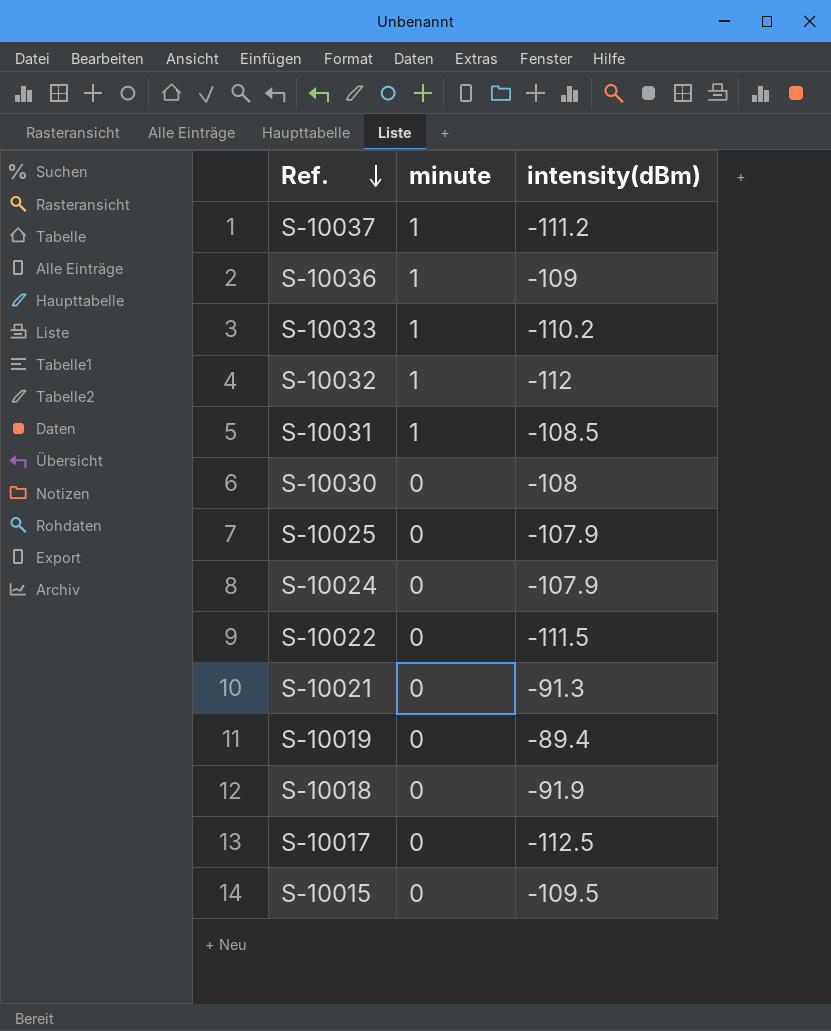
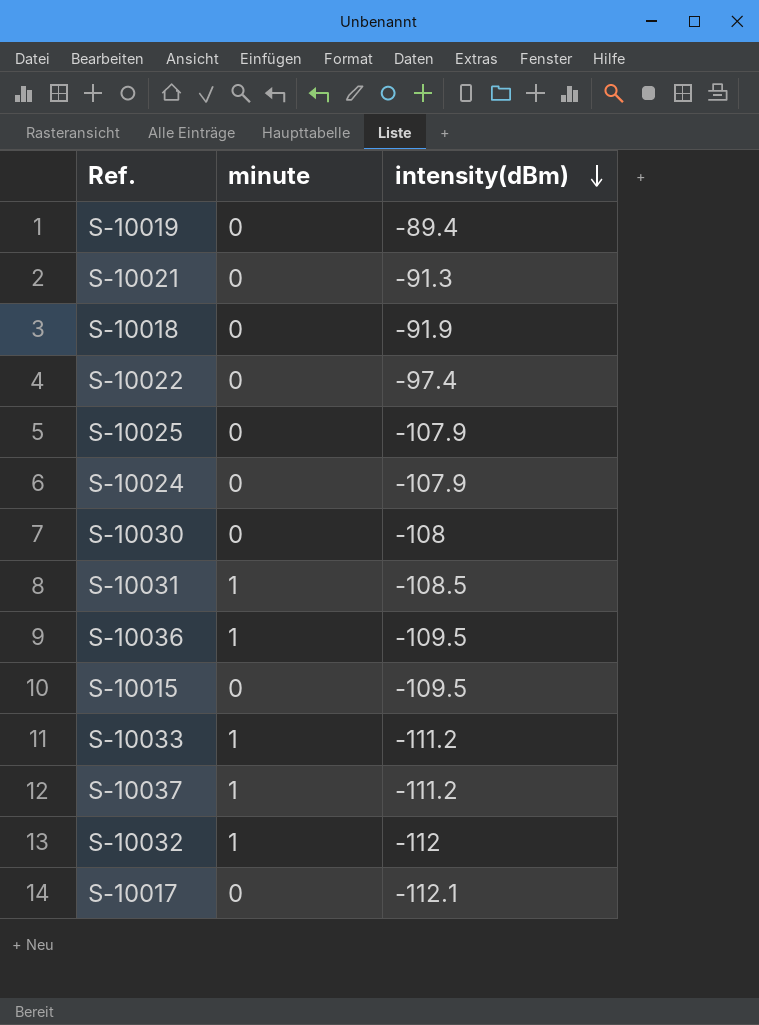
row order: Ref. descending -> intensity(dBm) descending
S-10022 | intensity(dBm): -111.5 -> -97.4
S-10036 | intensity(dBm): -109 -> -109.5
S-10033 | intensity(dBm): -110.2 -> -111.2
S-10017 | intensity(dBm): -112.5 -> -112.1

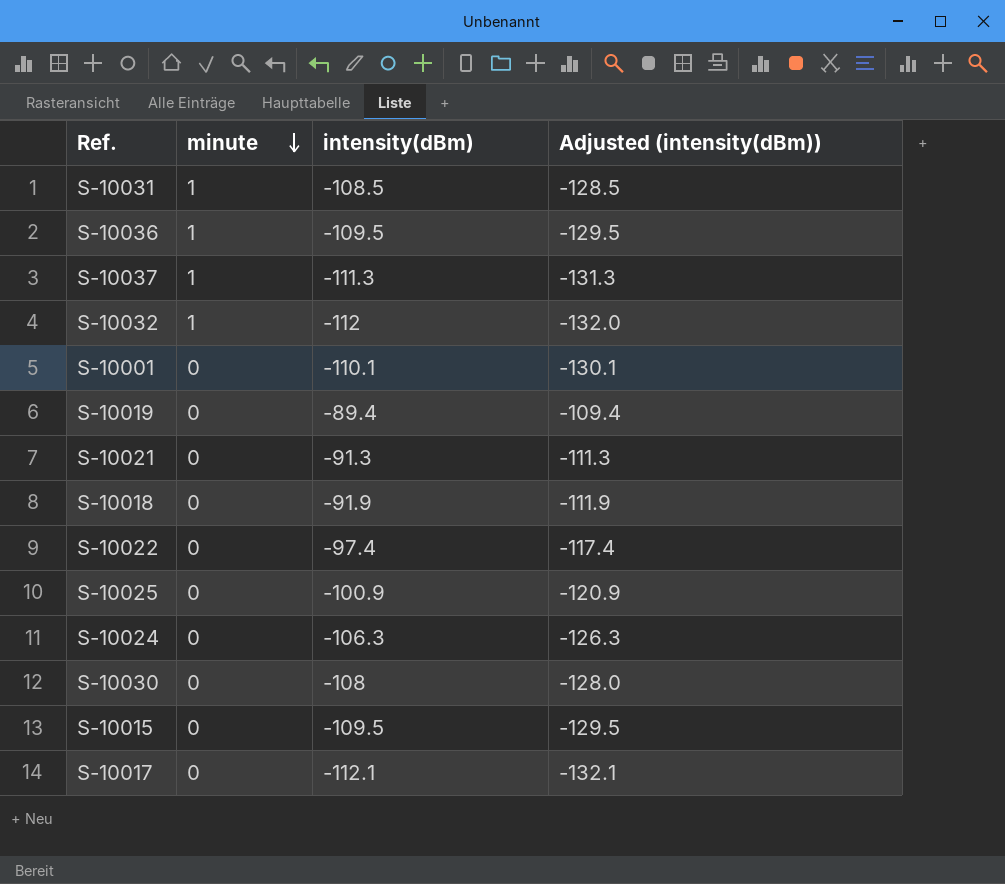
row order: intensity(dBm) descending -> minute descending
column Adjusted (intensity(dBm)) | formula: none -> [intensity(dBm)] - 20
row S-10033: 1 | -111.2 -> none
S-10037 | intensity(dBm): -111.2 -> -111.3
row S-10001: none -> 0 | -110.1 | -130.1
S-10025 | intensity(dBm): -107.9 -> -100.9
S-10024 | intensity(dBm): -107.9 -> -106.3

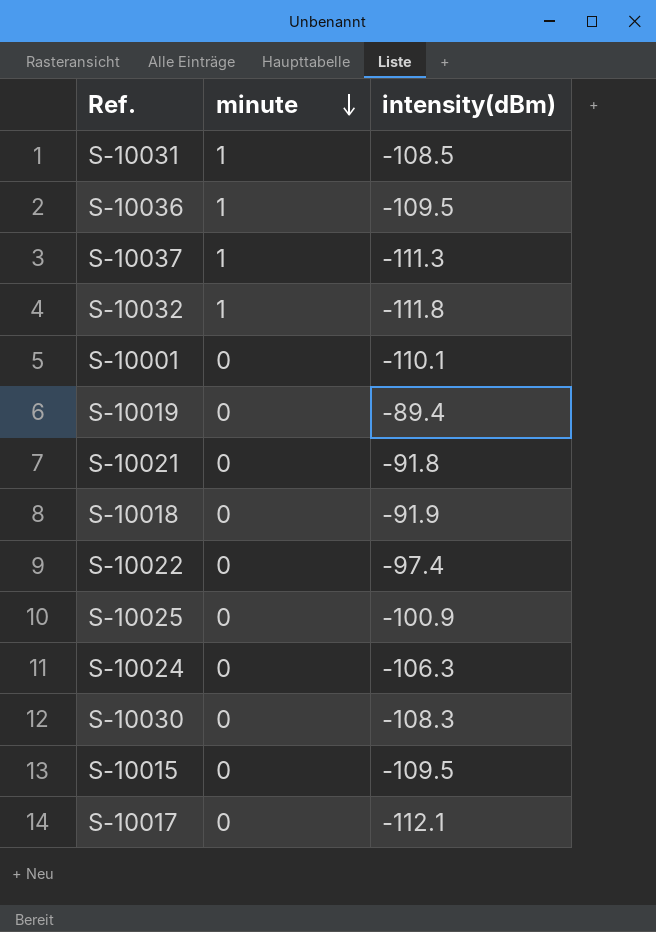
column Adjusted (intensity(dBm)) | formula: [intensity(dBm)] - 20 -> none
S-10032 | intensity(dBm): -112 -> -111.8
S-10021 | intensity(dBm): -91.3 -> -91.8
S-10030 | intensity(dBm): -108 -> -108.3

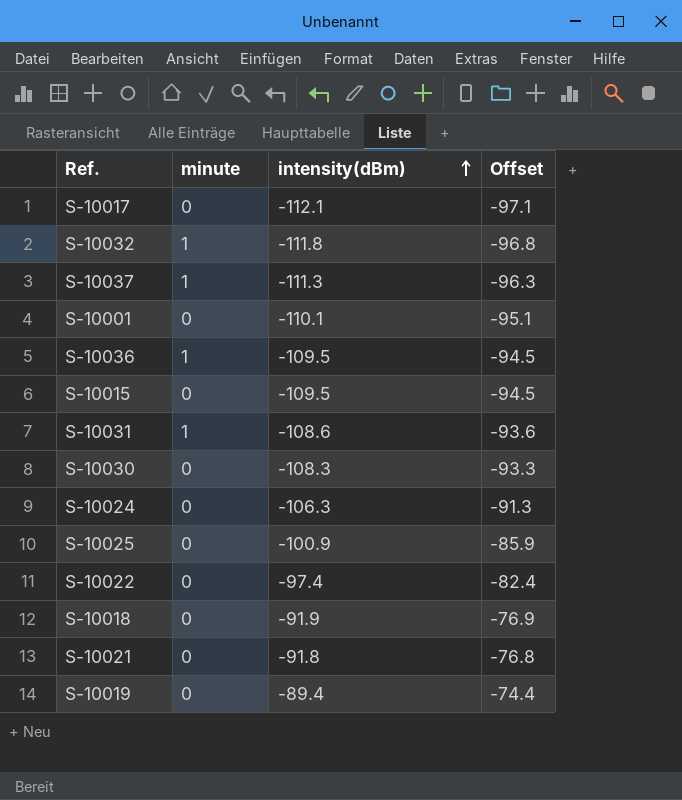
row order: minute descending -> intensity(dBm) ascending
column Offset | formula: none -> [intensity(dBm)] + 15
S-10031 | intensity(dBm): -108.5 -> -108.6

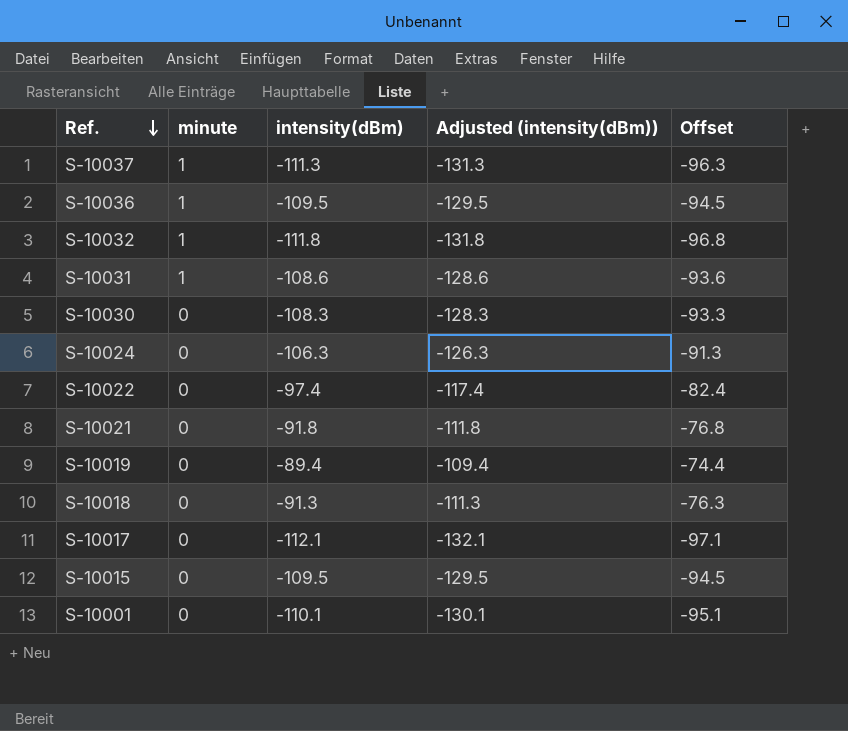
row order: intensity(dBm) ascending -> Ref. descending
column Adjusted (intensity(dBm)) | formula: none -> [intensity(dBm)] - 20
row S-10025: 0 | -100.9 | -85.9 -> none
S-10018 | intensity(dBm): -91.9 -> -91.3
S-10018 | Offset: -76.9 -> -76.3

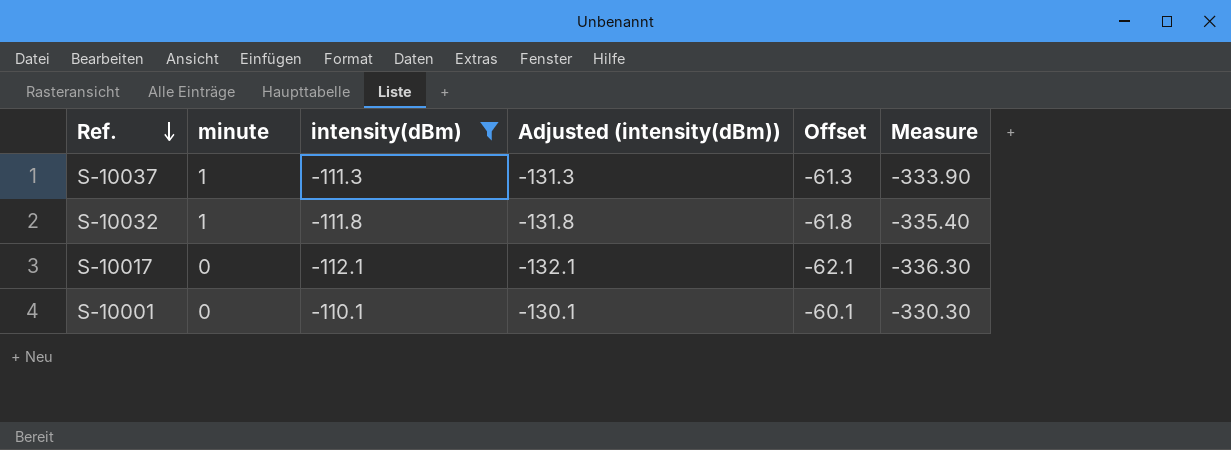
filter: none -> intensity(dBm) <= -110.1
column Offset | formula: [intensity(dBm)] + 15 -> [intensity(dBm)] + 50
column Measure | formula: none -> [intensity(dBm)] * 3

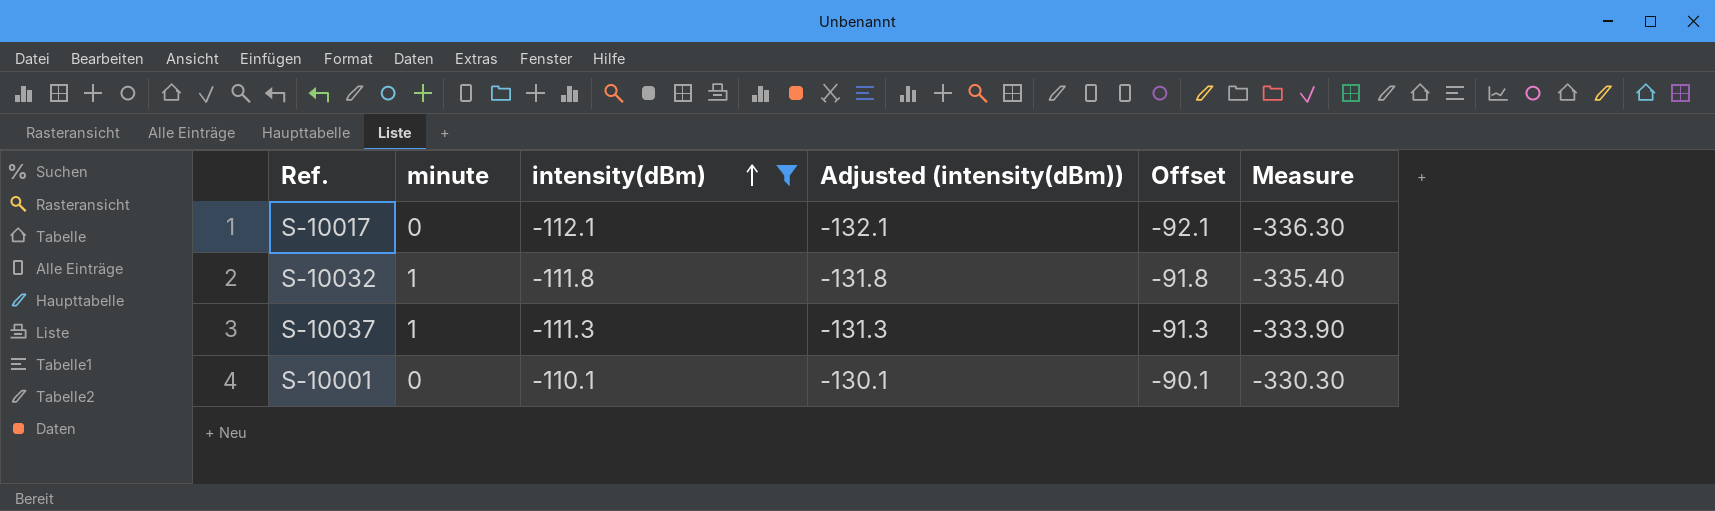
row order: Ref. descending -> intensity(dBm) ascending
column Offset | formula: [intensity(dBm)] + 50 -> [intensity(dBm)] + 20

